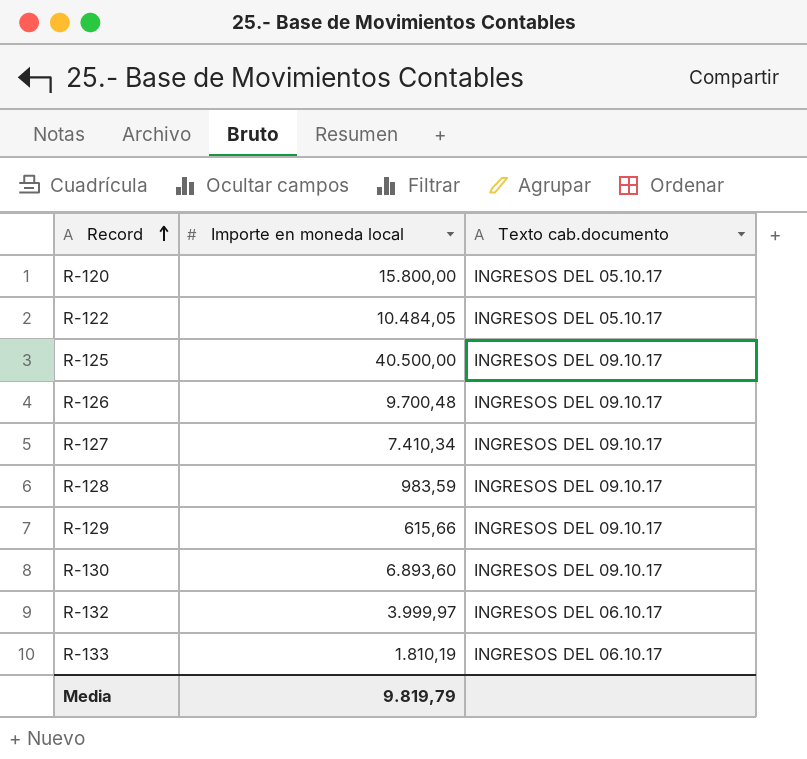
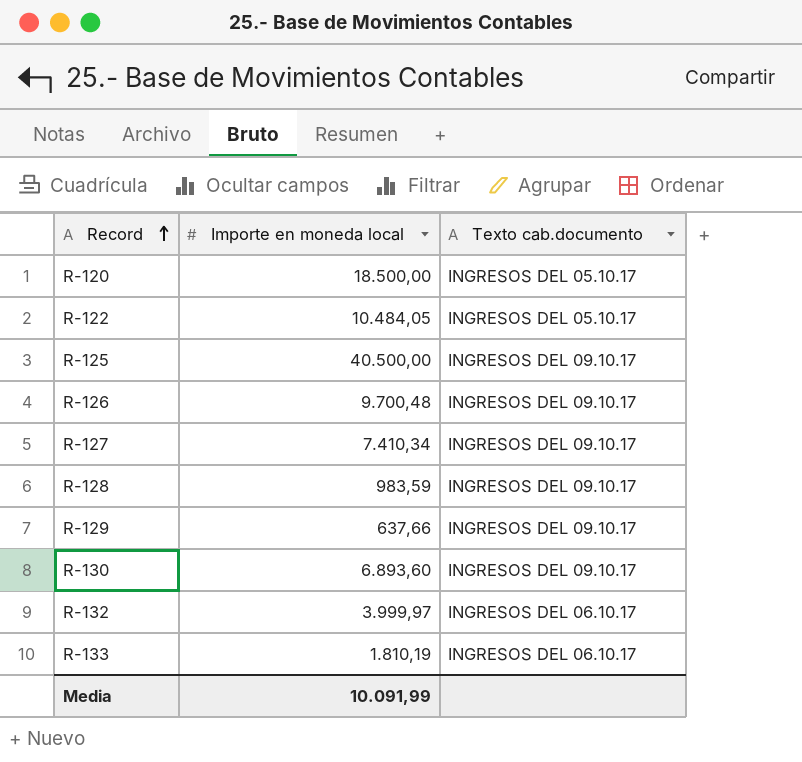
R-120 | Importe en moneda local: 15.800,00 -> 18.500,00
R-129 | Importe en moneda local: 615,66 -> 637,66
Media | Importe en moneda local: 9.819,79 -> 10.091,99

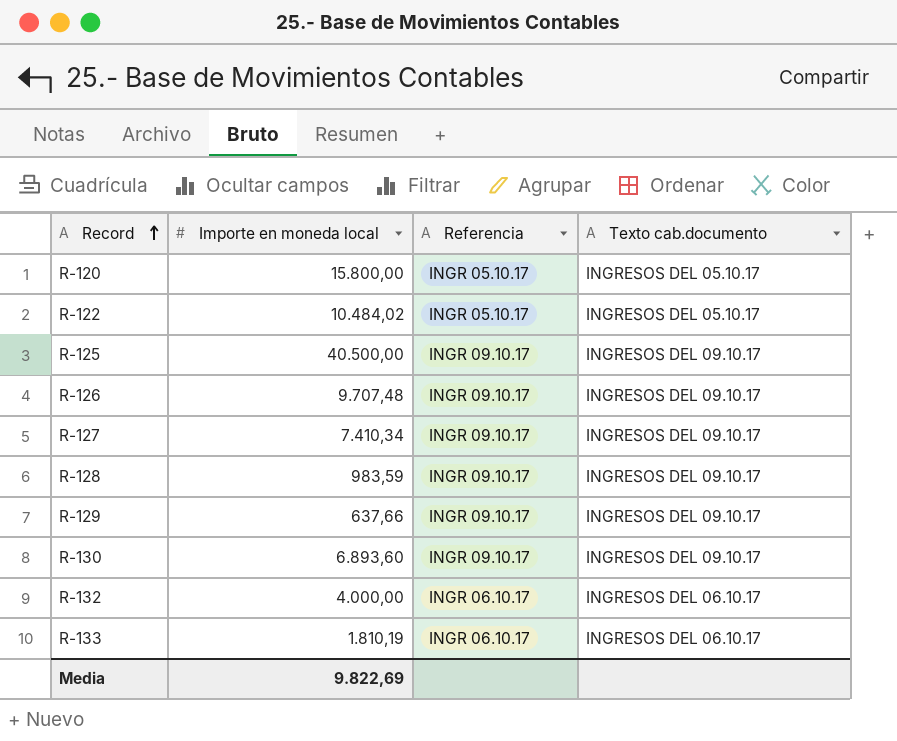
column Referencia | position: none -> 3
R-120 | Importe en moneda local: 18.500,00 -> 15.800,00
R-122 | Importe en moneda local: 10.484,05 -> 10.484,02
R-126 | Importe en moneda local: 9.700,48 -> 9.707,48
R-132 | Importe en moneda local: 3.999,97 -> 4.000,00
Media | Importe en moneda local: 10.091,99 -> 9.822,69

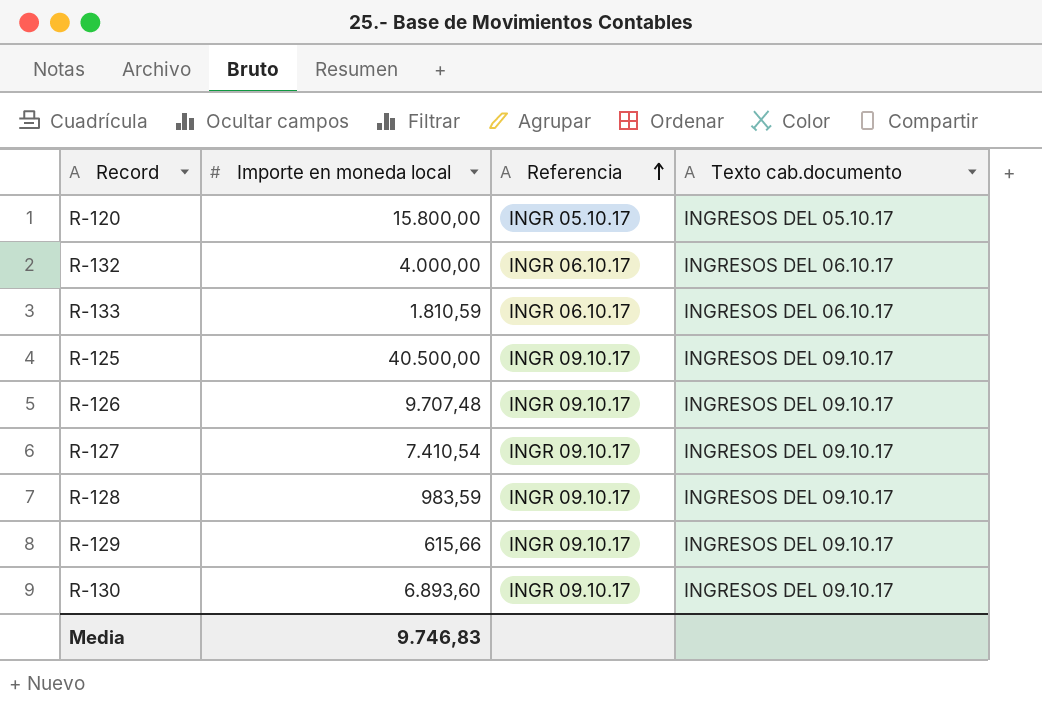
row order: Record ascending -> Referencia ascending
row R-122: 10.484,02 | INGR 05.10.17 | INGRESOS DEL 05.10.17 -> none
R-133 | Importe en moneda local: 1.810,19 -> 1.810,59
R-127 | Importe en moneda local: 7.410,34 -> 7.410,54
R-129 | Importe en moneda local: 637,66 -> 615,66
Media | Importe en moneda local: 9.822,69 -> 9.746,83

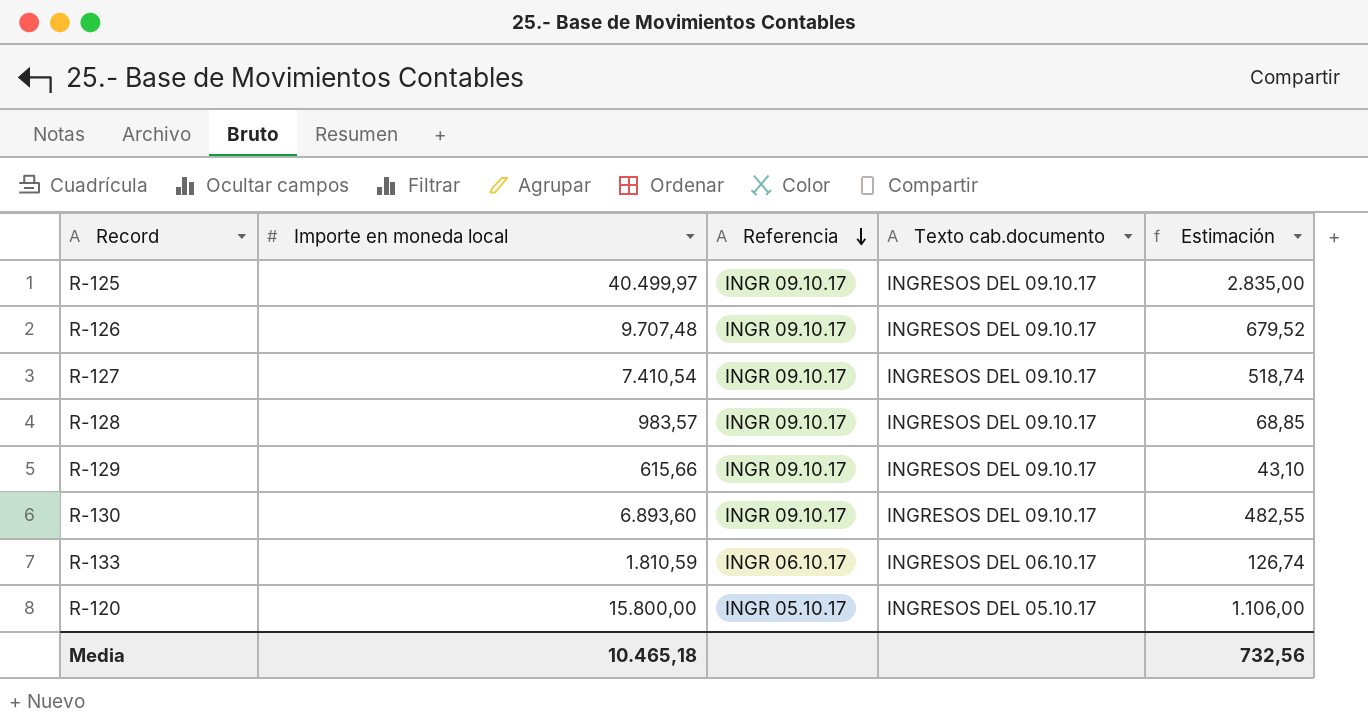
row order: Referencia ascending -> Referencia descending
column Estimación | formula: none -> [Importe en moneda local] * 0,07
row R-132: 4.000,00 | INGR 06.10.17 | INGRESOS DEL 06.10.17 -> none
R-125 | Importe en moneda local: 40.500,00 -> 40.499,97
R-128 | Importe en moneda local: 983,59 -> 983,57
Media | Importe en moneda local: 9.746,83 -> 10.465,18

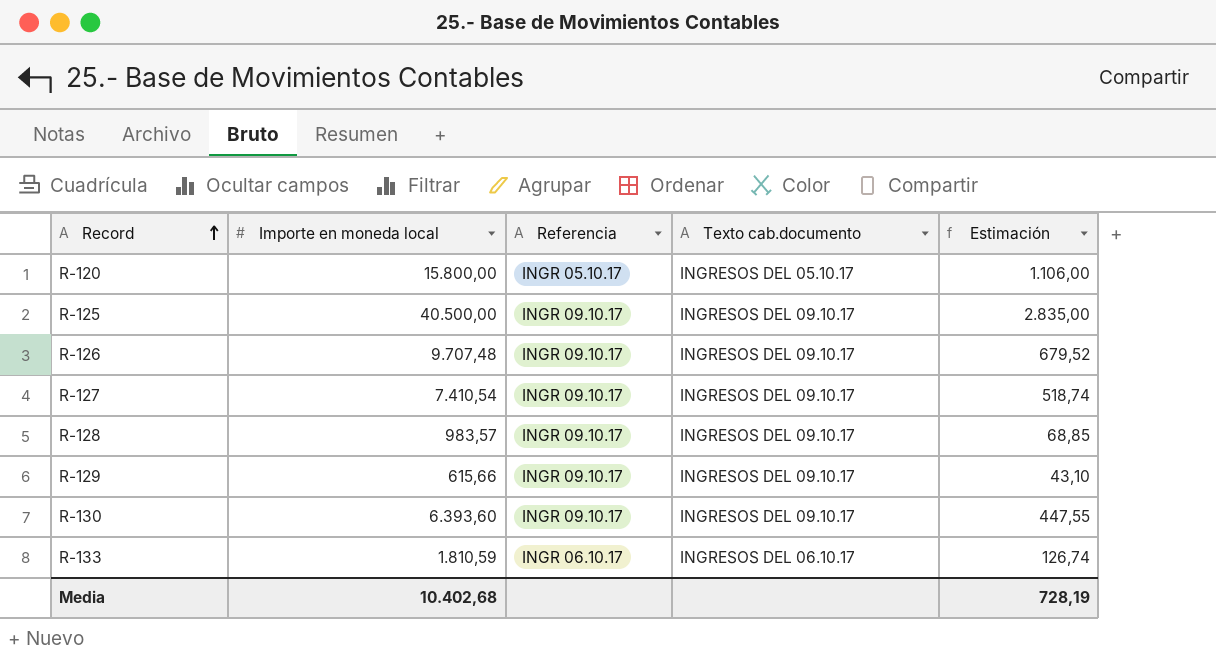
row order: Referencia descending -> Record ascending
R-125 | Importe en moneda local: 40.499,97 -> 40.500,00
R-130 | Importe en moneda local: 6.893,60 -> 6.393,60
R-130 | Estimación: 482,55 -> 447,55
Media | Importe en moneda local: 10.465,18 -> 10.402,68
Media | Estimación: 732,56 -> 728,19

